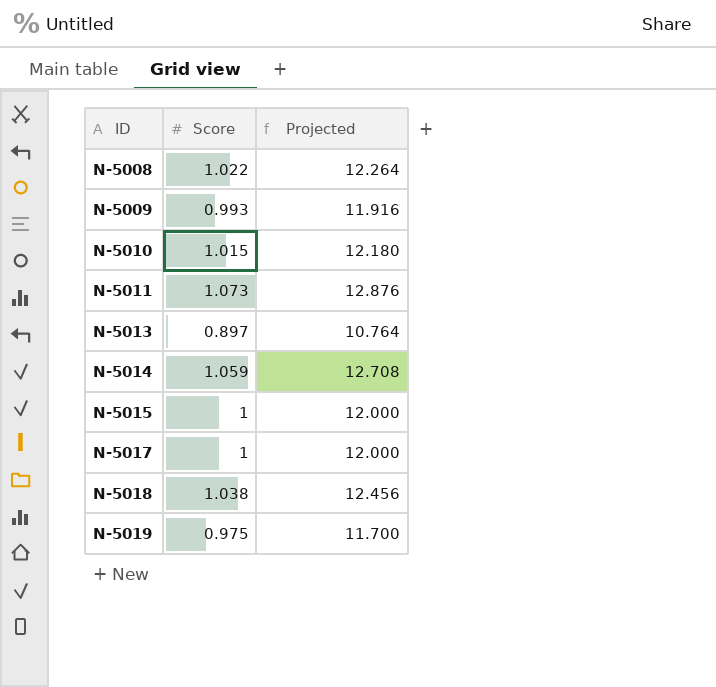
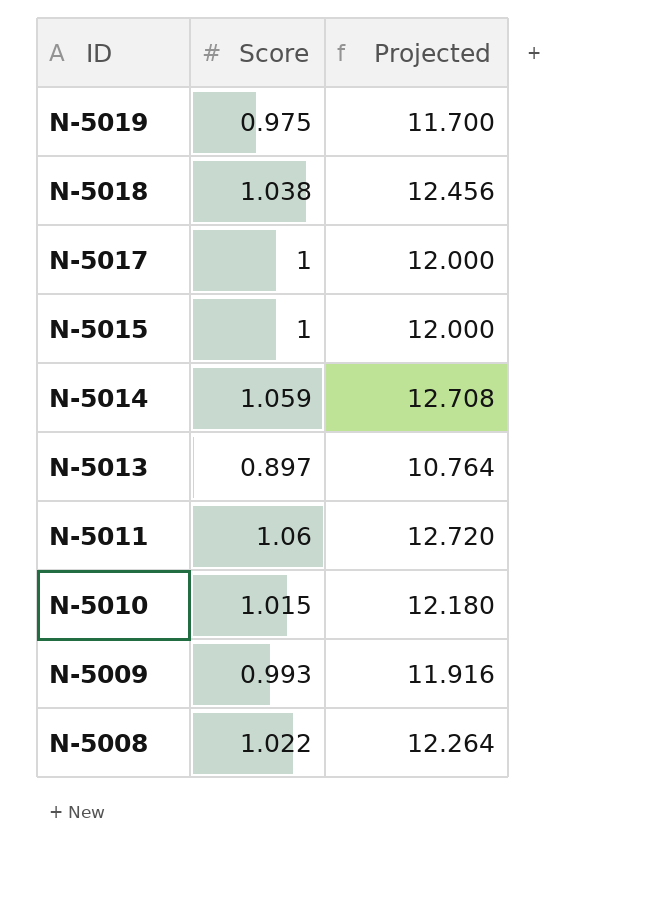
row order: ID ascending -> ID descending
N-5011 | Score: 1.073 -> 1.06
N-5011 | Projected: 12.876 -> 12.720

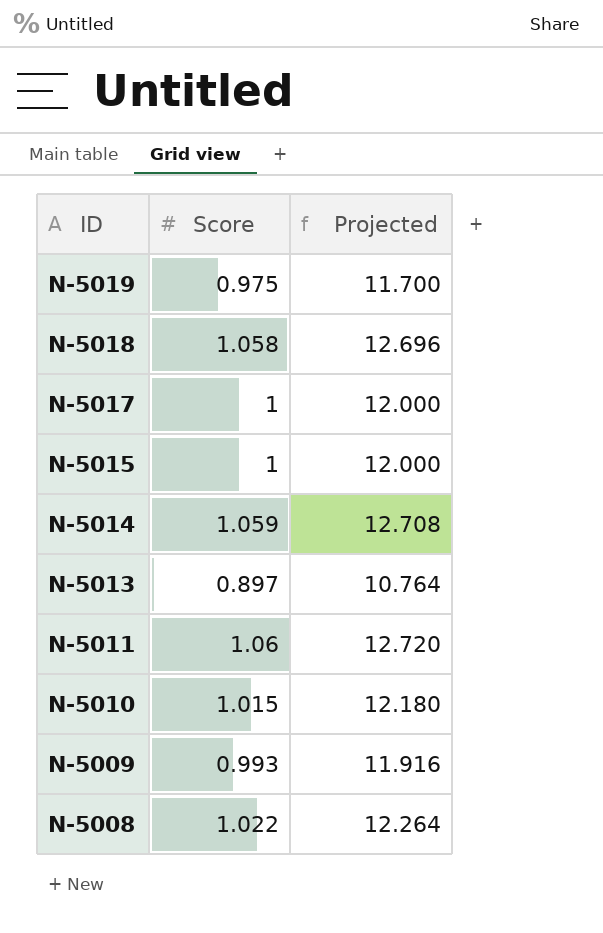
N-5018 | Score: 1.038 -> 1.058
N-5018 | Projected: 12.456 -> 12.696

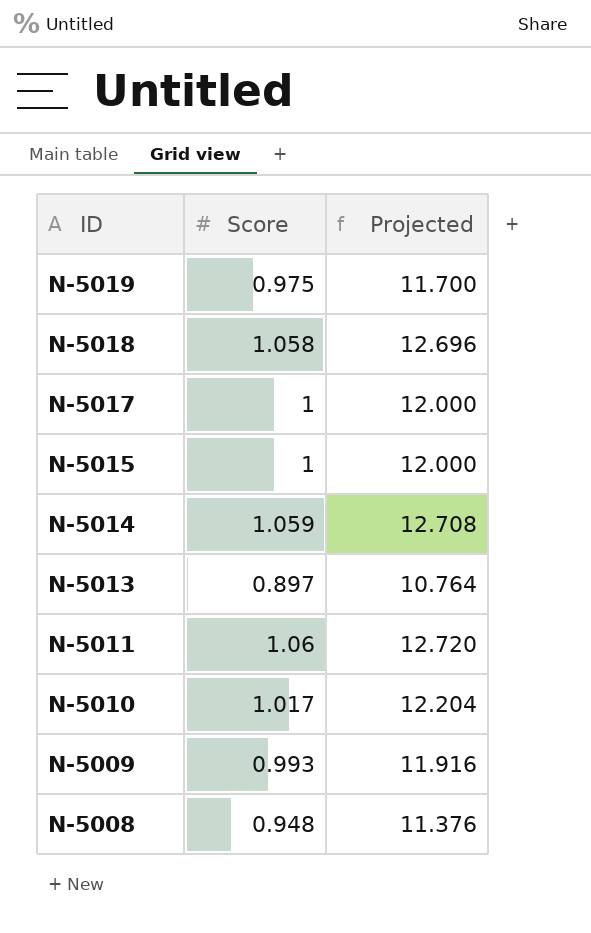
N-5010 | Score: 1.015 -> 1.017
N-5010 | Projected: 12.180 -> 12.204
N-5008 | Score: 1.022 -> 0.948
N-5008 | Projected: 12.264 -> 11.376

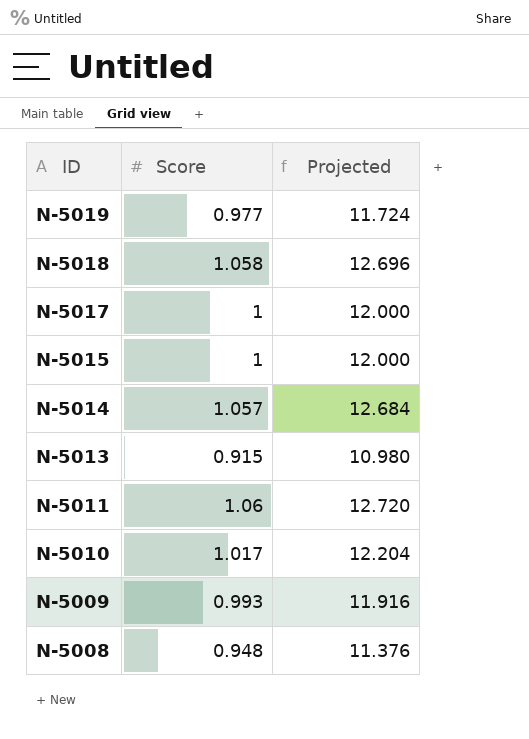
N-5019 | Score: 0.975 -> 0.977
N-5019 | Projected: 11.700 -> 11.724
N-5014 | Score: 1.059 -> 1.057
N-5014 | Projected: 12.708 -> 12.684
N-5013 | Score: 0.897 -> 0.915
N-5013 | Projected: 10.764 -> 10.980

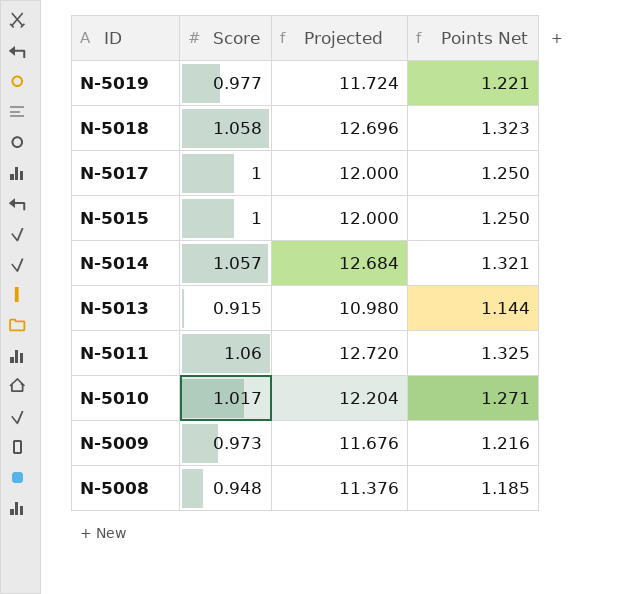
column Points Net | formula: none -> [Score] * 1.25
N-5009 | Score: 0.993 -> 0.973
N-5009 | Projected: 11.916 -> 11.676

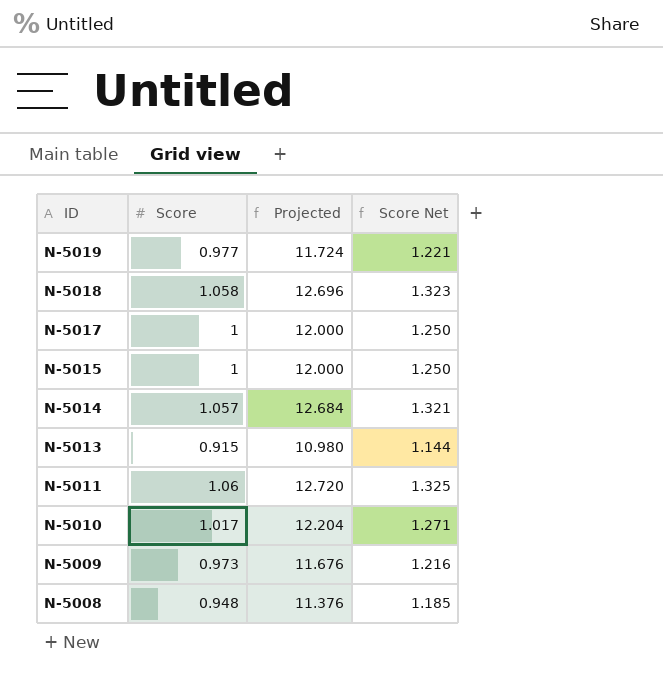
column name: Points Net -> Score Net

